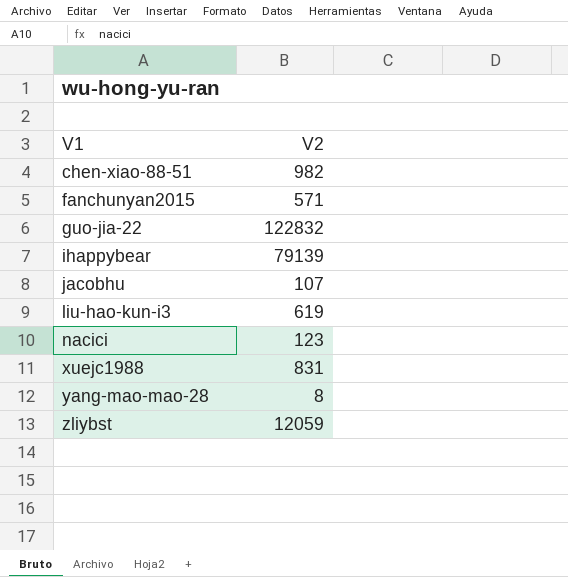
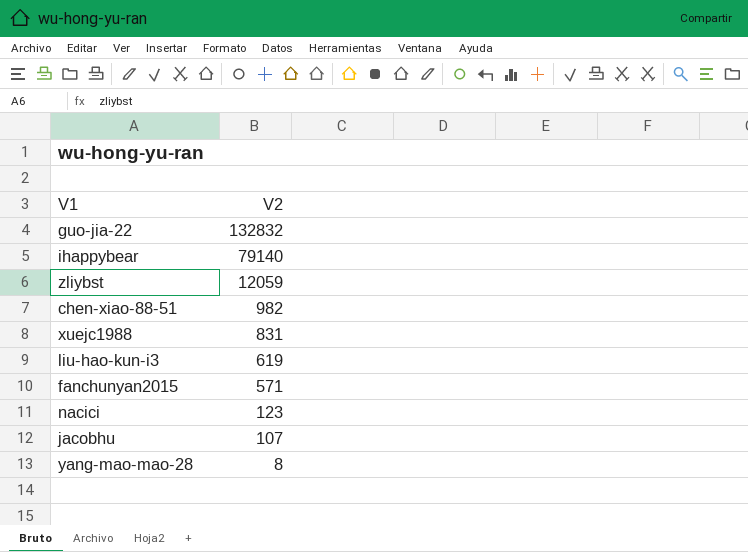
row order: V1 ascending -> V2 descending
guo-jia-22 | V2: 122832 -> 132832
ihappybear | V2: 79139 -> 79140

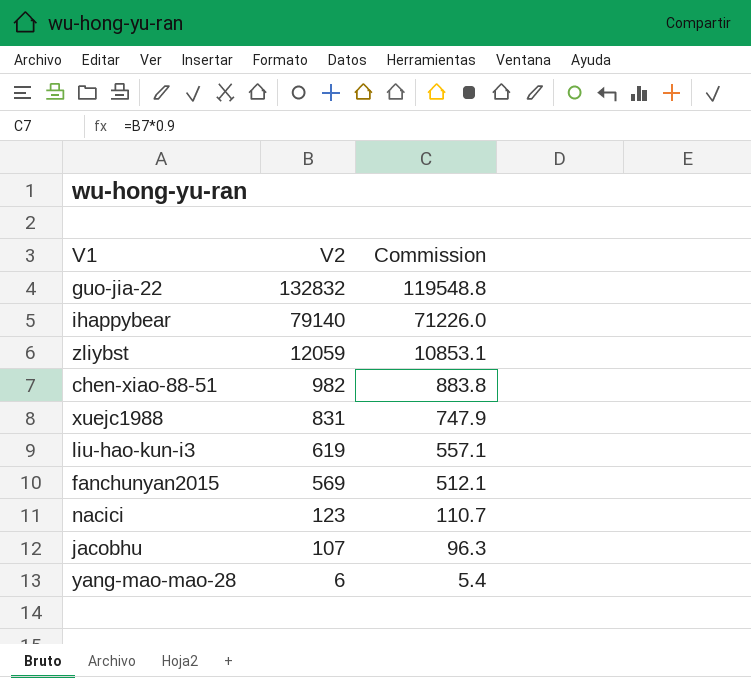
column Commission | formula: none -> [V2] * 0.9
fanchunyan2015 | V2: 571 -> 569
yang-mao-mao-28 | V2: 8 -> 6

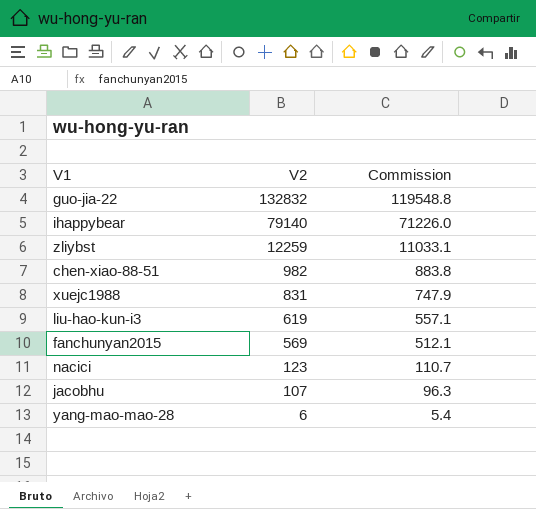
zliybst | V2: 12059 -> 12259
zliybst | Commission: 10853.1 -> 11033.1

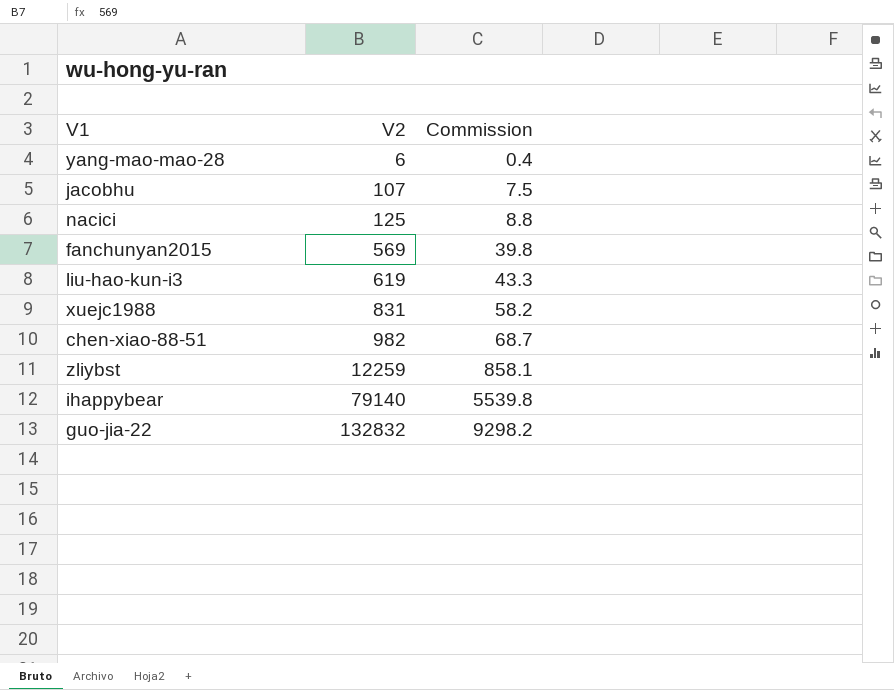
row order: V2 descending -> V2 ascending
column Commission | formula: [V2] * 0.9 -> [V2] * 0.07
nacici | V2: 123 -> 125

